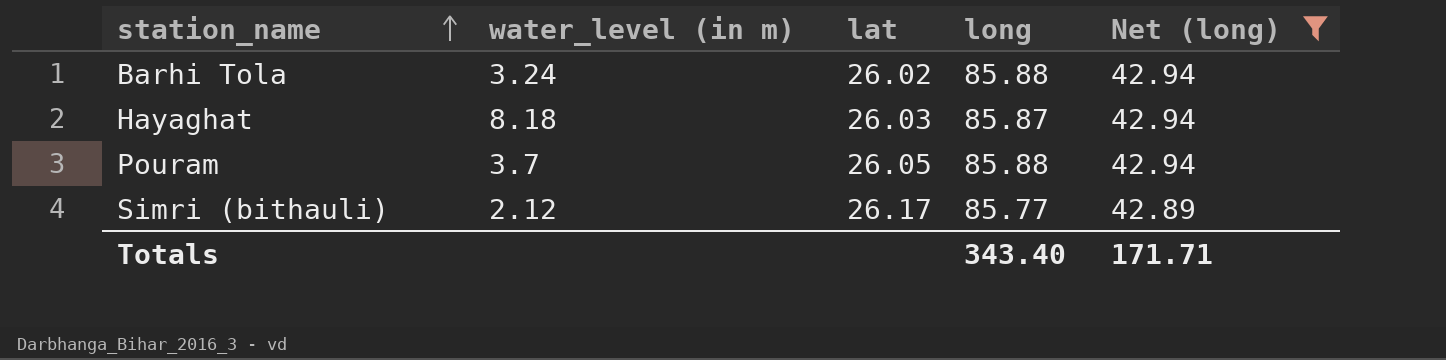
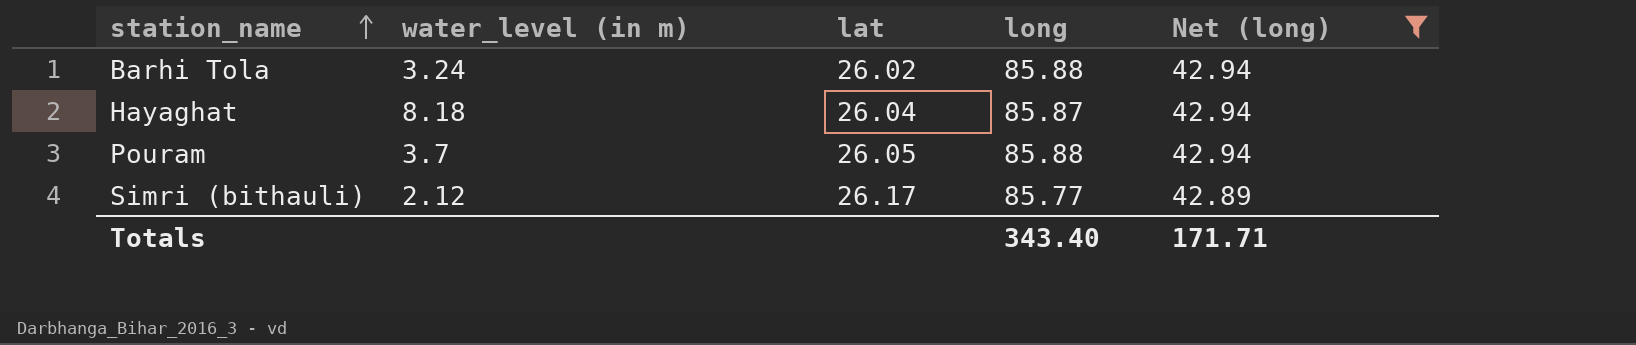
Hayaghat | lat: 26.03 -> 26.04

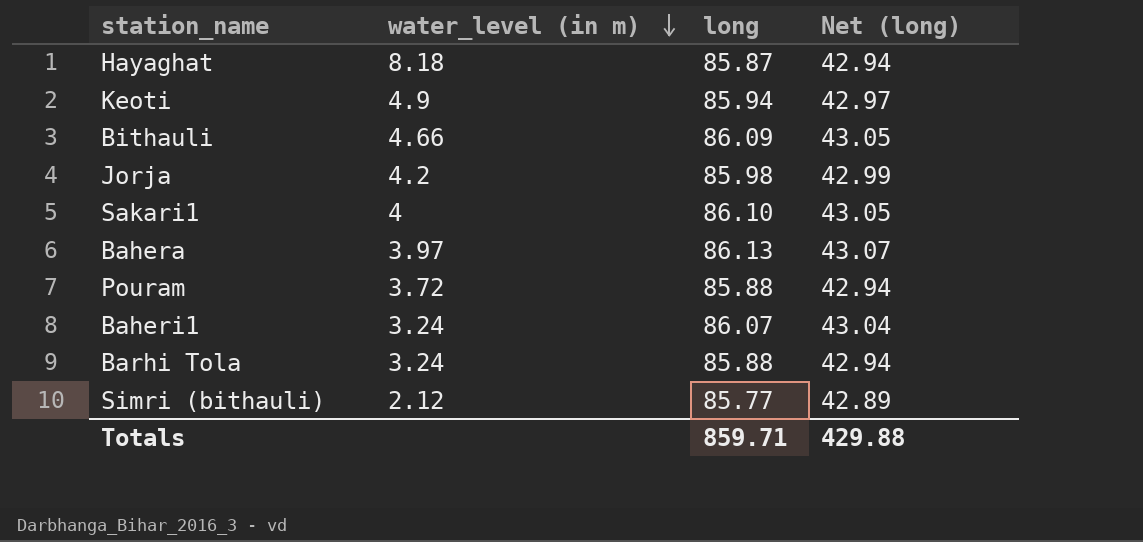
filter: Net (long) <= 42.94 -> none
row order: station_name ascending -> water_level (in m) descending
column lat | position: 3 -> none
Pouram | water_level (in m): 3.7 -> 3.72
Totals | long: 343.40 -> 859.71
Totals | Net (long): 171.71 -> 429.88

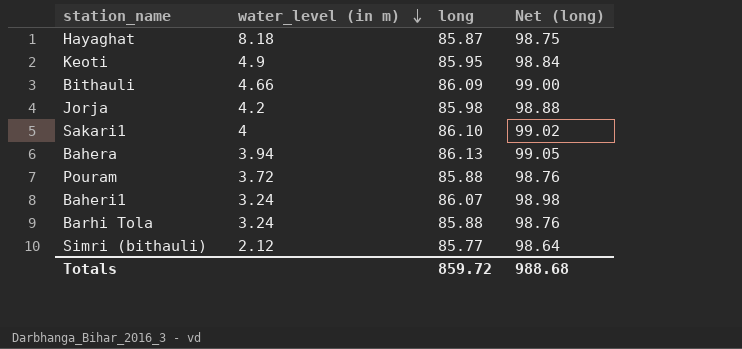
column Net (long) | formula: [long] * 0.5 -> [long] * 1.15
Keoti | long: 85.94 -> 85.95
Bahera | water_level (in m): 3.97 -> 3.94
Totals | long: 859.71 -> 859.72
Totals | Net (long): 429.88 -> 988.68

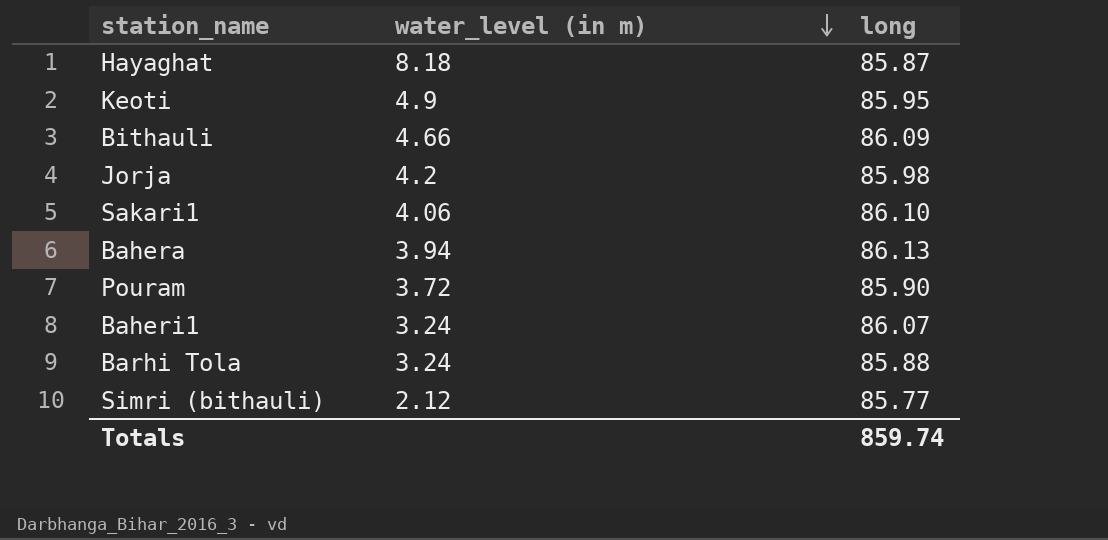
column Net (long) | formula: [long] * 1.15 -> none
Sakari1 | water_level (in m): 4 -> 4.06
Pouram | long: 85.88 -> 85.90
Totals | long: 859.72 -> 859.74

